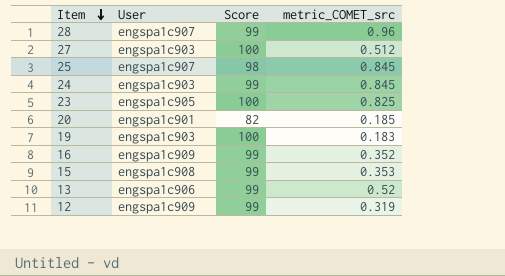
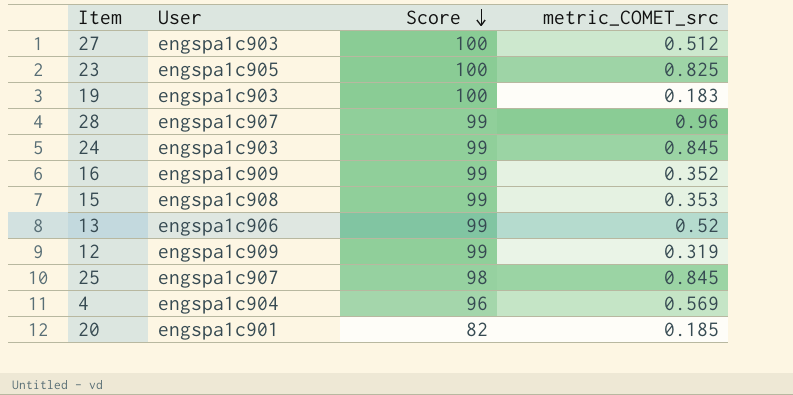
row order: Item descending -> Score descending
row 4: none -> engspa1c904 | 96 | 0.569

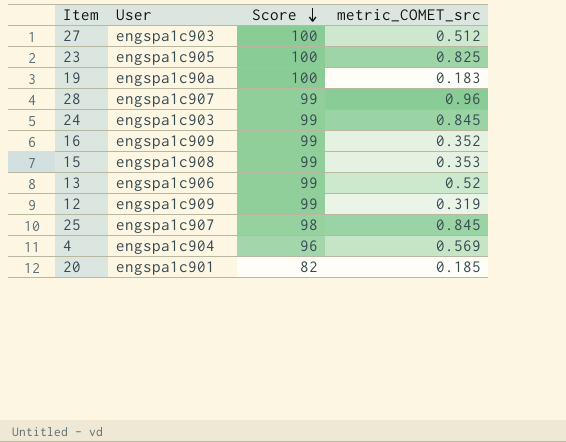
19 | User: engspa1c903 -> engspa1c90a

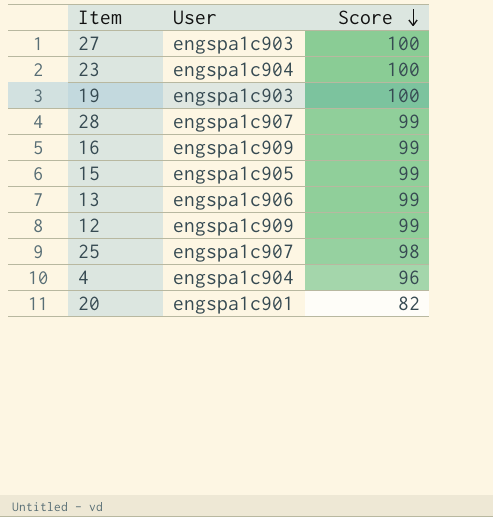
column metric_COMET_src | position: 4 -> none
row 24: engspa1c903 | 99 | 0.845 -> none
23 | User: engspa1c905 -> engspa1c904
19 | User: engspa1c90a -> engspa1c903
15 | User: engspa1c908 -> engspa1c905

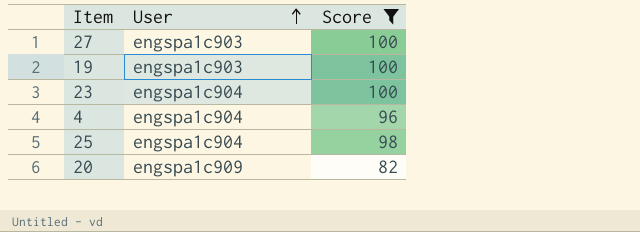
filter: none -> Score != 99
row order: Score descending -> User ascending
25 | User: engspa1c907 -> engspa1c904
20 | User: engspa1c901 -> engspa1c909

